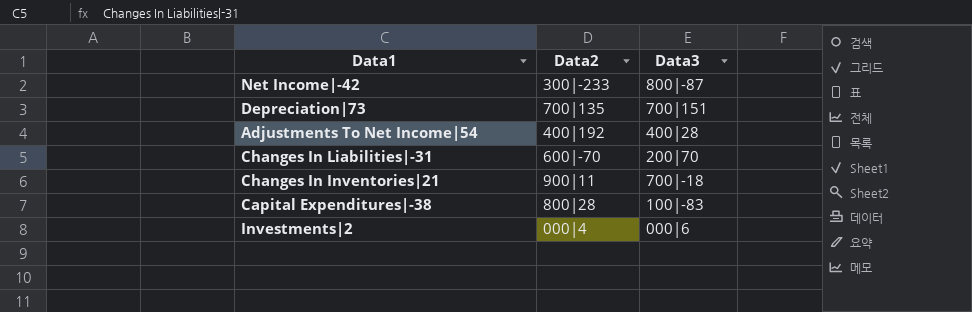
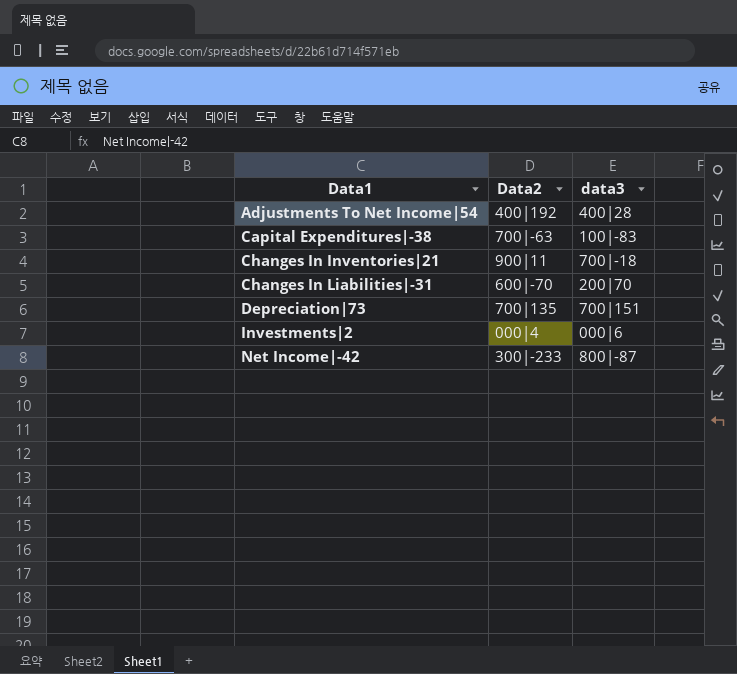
row order: none -> Data1 ascending
column name: Data3 -> data3
Capital Expenditures|-38 | Data2: 800|28 -> 700|-63

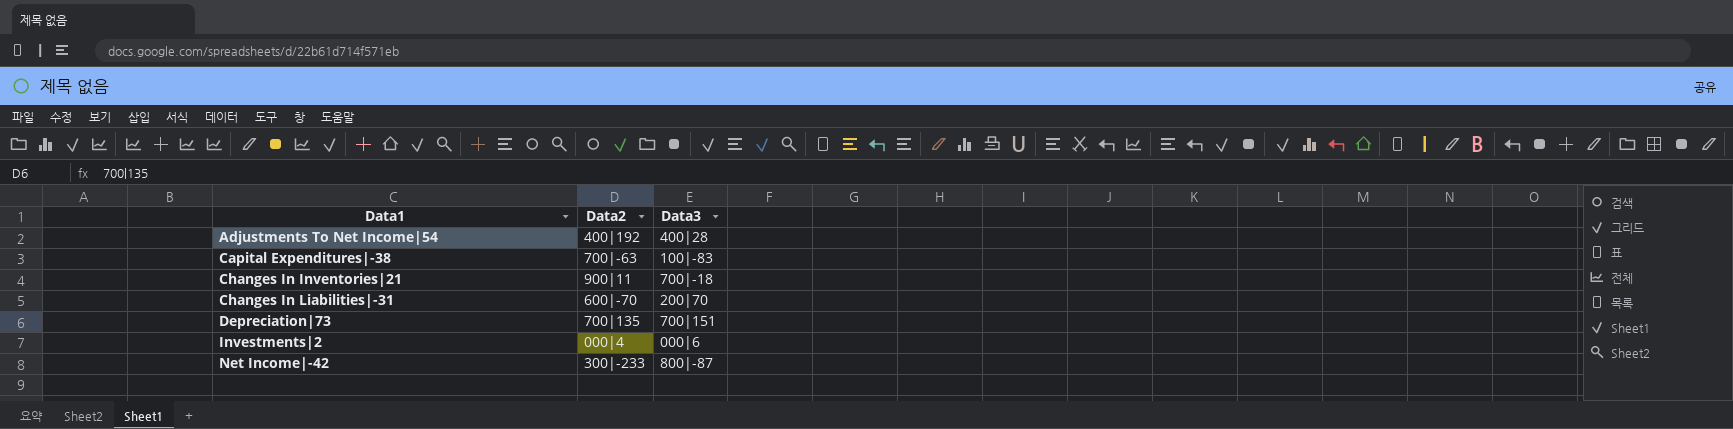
column name: data3 -> Data3

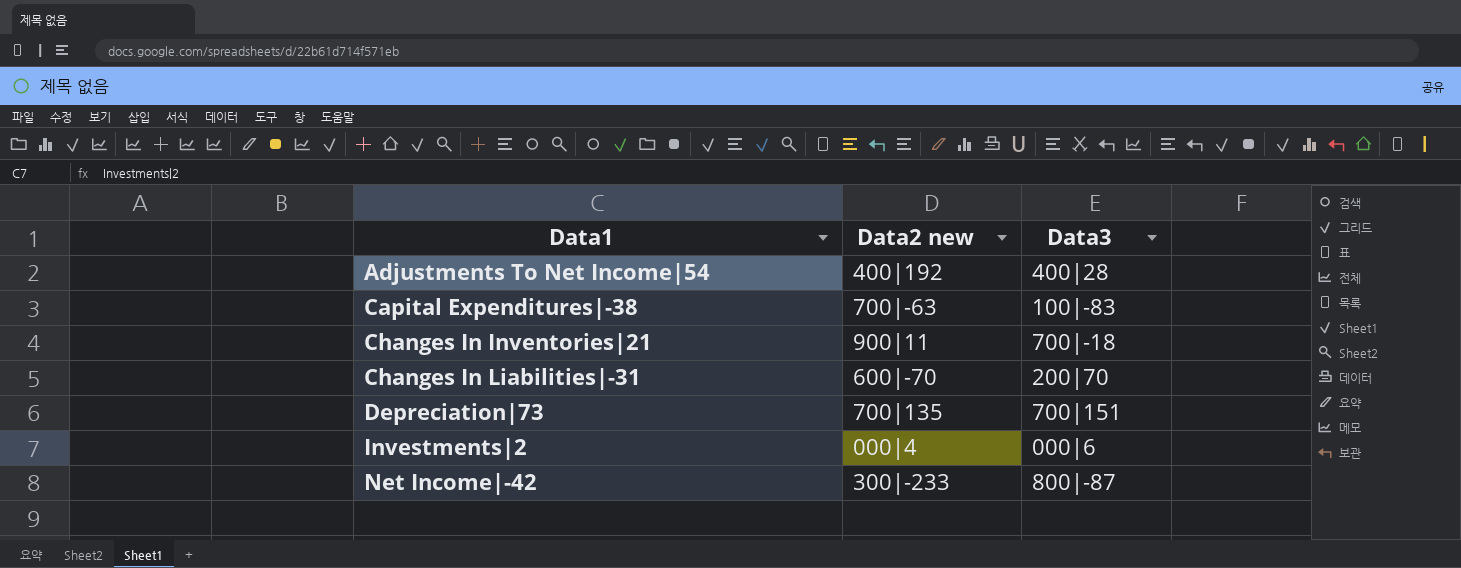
column name: Data2 -> Data2 new

